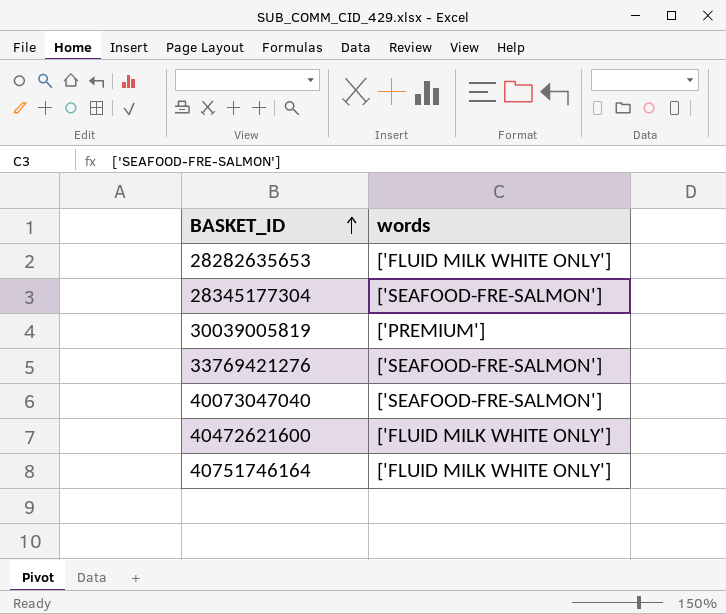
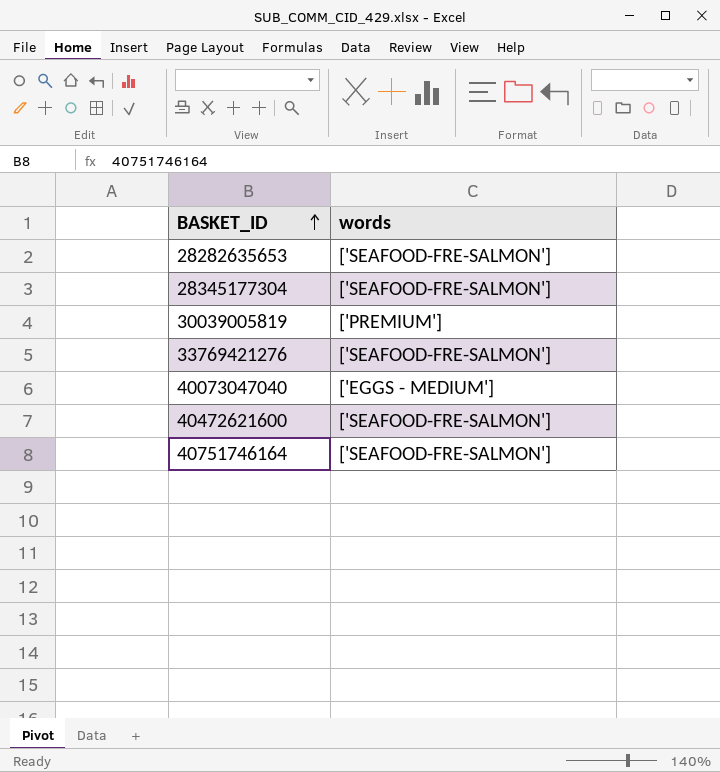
28282635653 | words: ['FLUID MILK WHITE ONLY'] -> ['SEAFOOD-FRE-SALMON']
40073047040 | words: ['SEAFOOD-FRE-SALMON'] -> ['EGGS - MEDIUM']
40472621600 | words: ['FLUID MILK WHITE ONLY'] -> ['SEAFOOD-FRE-SALMON']
40751746164 | words: ['FLUID MILK WHITE ONLY'] -> ['SEAFOOD-FRE-SALMON']

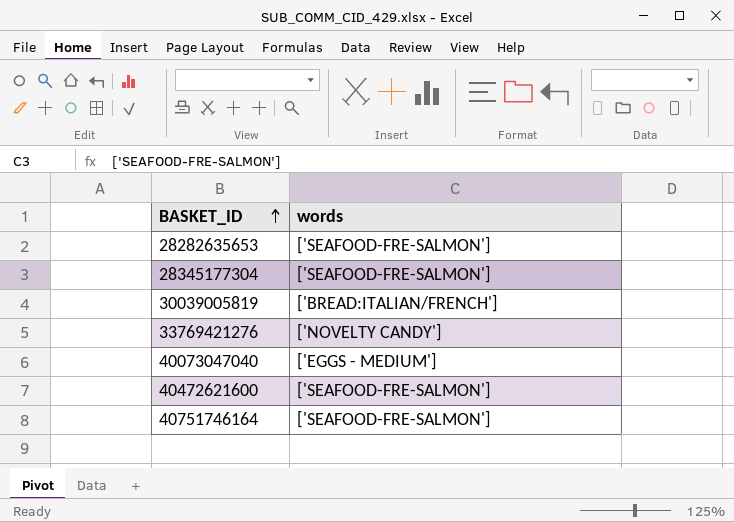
30039005819 | words: ['PREMIUM'] -> ['BREAD:ITALIAN/FRENCH']
33769421276 | words: ['SEAFOOD-FRE-SALMON'] -> ['NOVELTY CANDY']

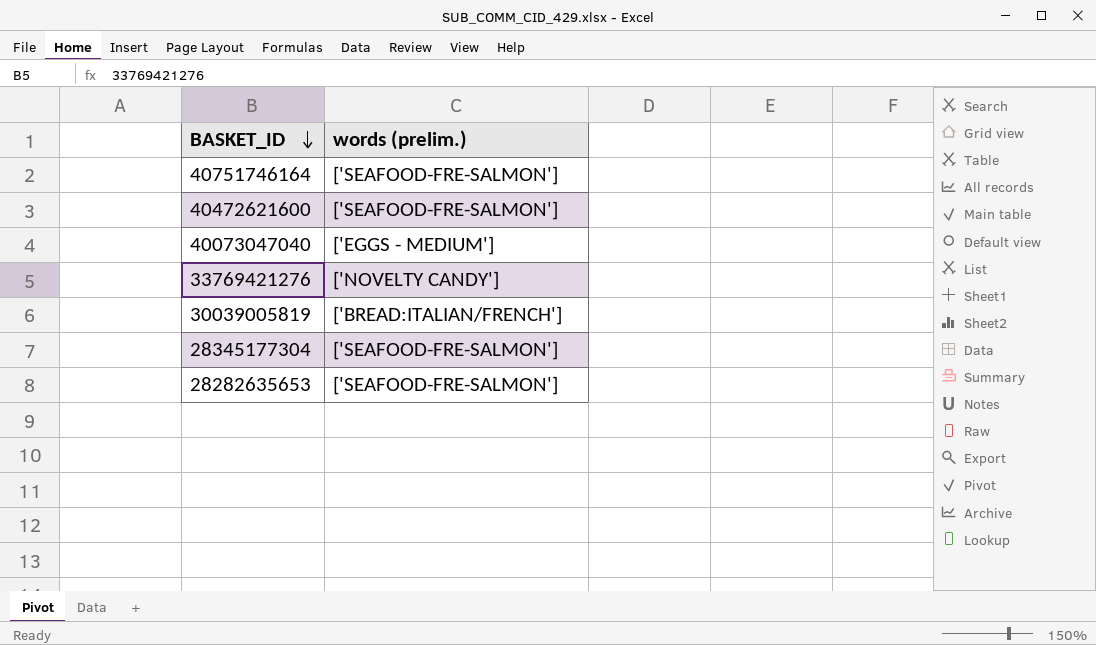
row order: BASKET_ID ascending -> BASKET_ID descending
column name: words -> words (prelim.)

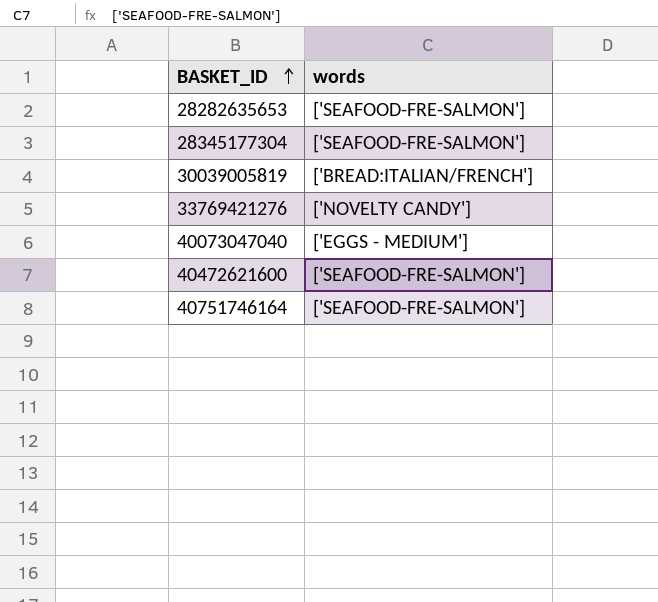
row order: BASKET_ID descending -> BASKET_ID ascending
column name: words (prelim.) -> words

